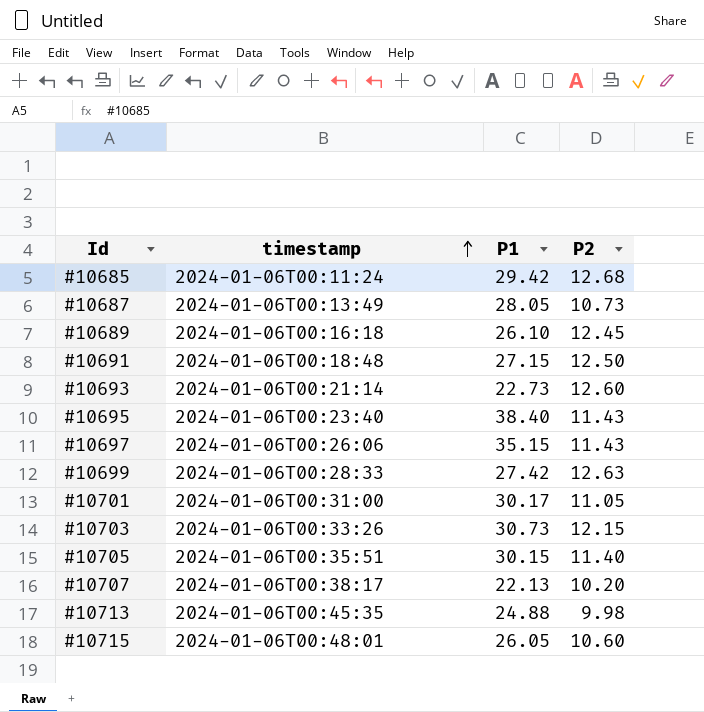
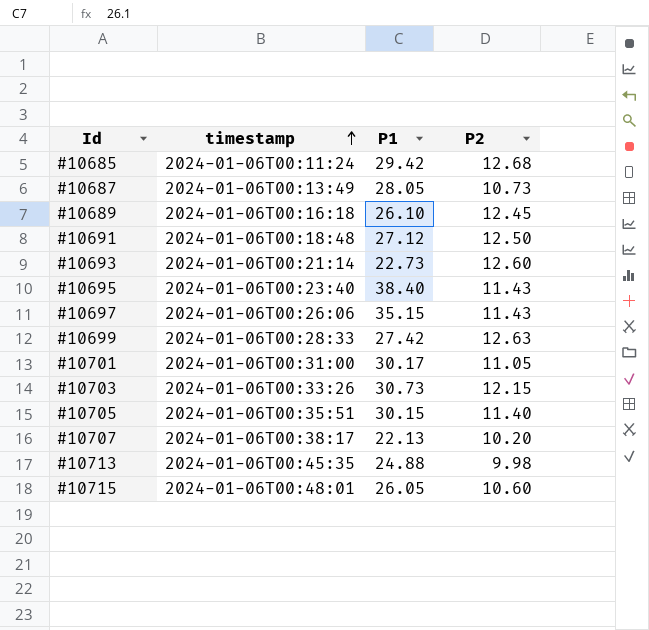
#10691 | P1: 27.15 -> 27.12

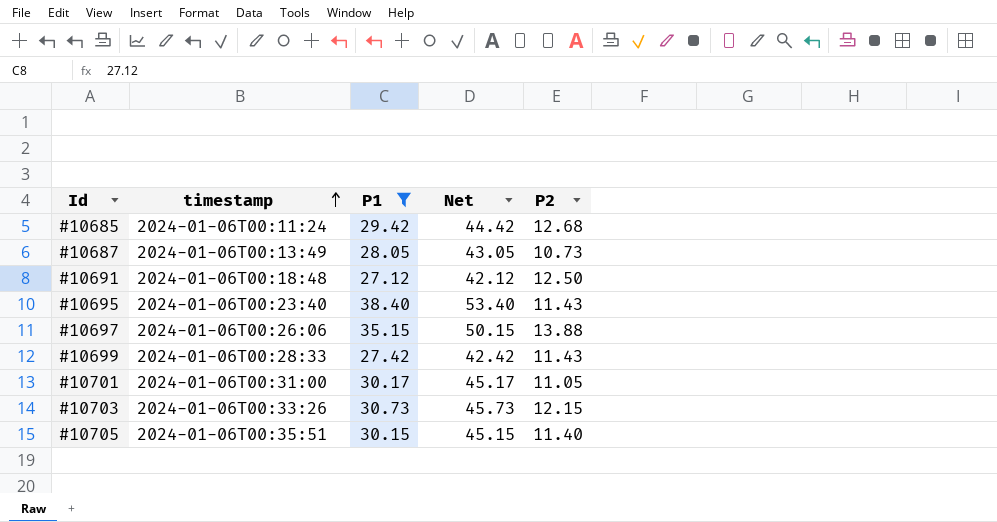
filter: none -> P1 >= 27.12
column Net | formula: none -> [P1] + 15
#10697 | P2: 11.43 -> 13.88
#10699 | P2: 12.63 -> 11.43

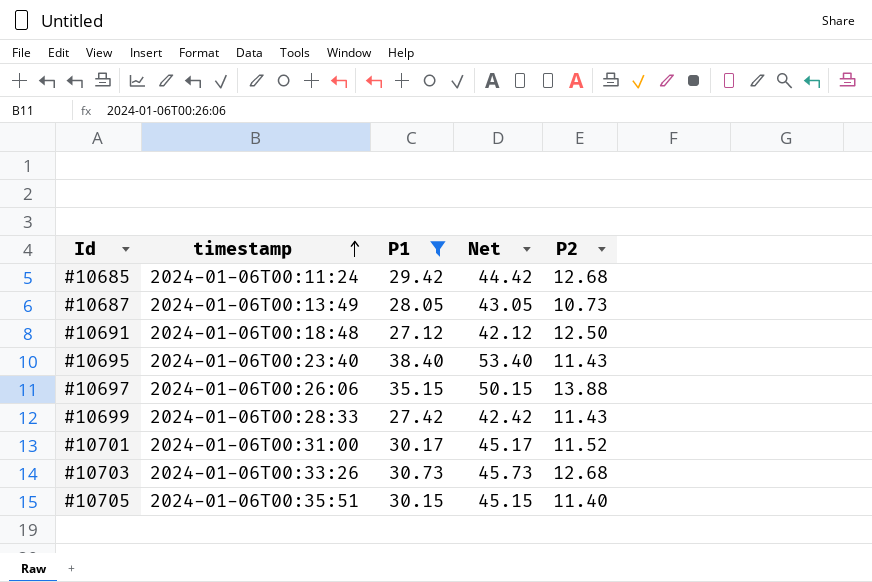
#10701 | P2: 11.05 -> 11.52
#10703 | P2: 12.15 -> 12.68

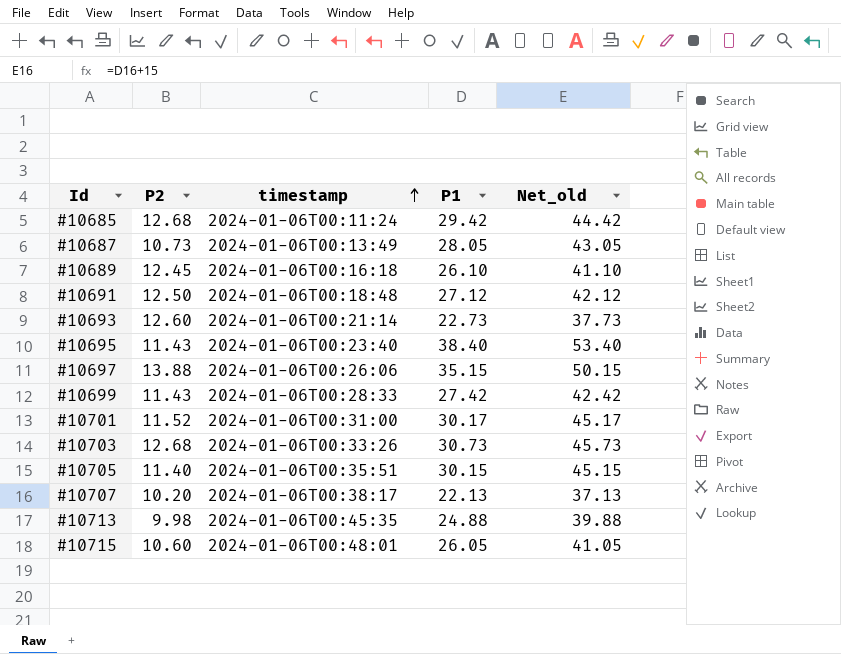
filter: P1 >= 27.12 -> none
column P2 | position: 5 -> 2
column name: Net -> Net_old

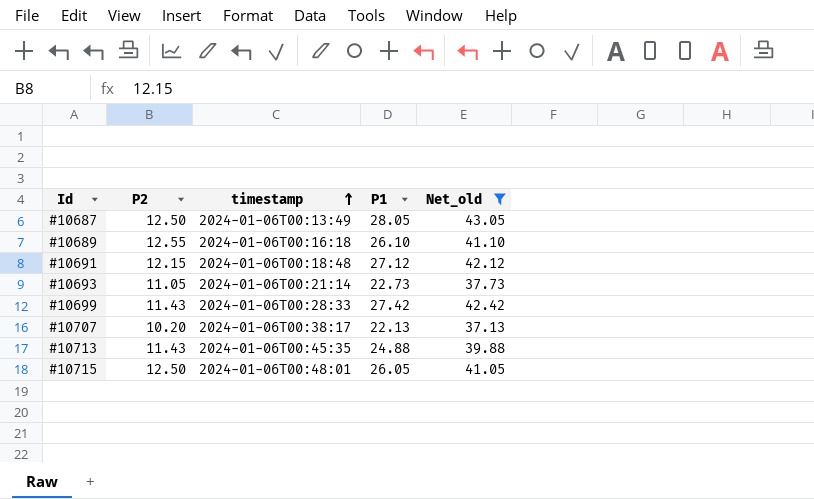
filter: none -> Net_old <= 43.05
#10687 | P2: 10.73 -> 12.50
#10689 | P2: 12.45 -> 12.55
#10691 | P2: 12.50 -> 12.15
#10693 | P2: 12.60 -> 11.05
#10713 | P2: 9.98 -> 11.43
#10715 | P2: 10.60 -> 12.50

